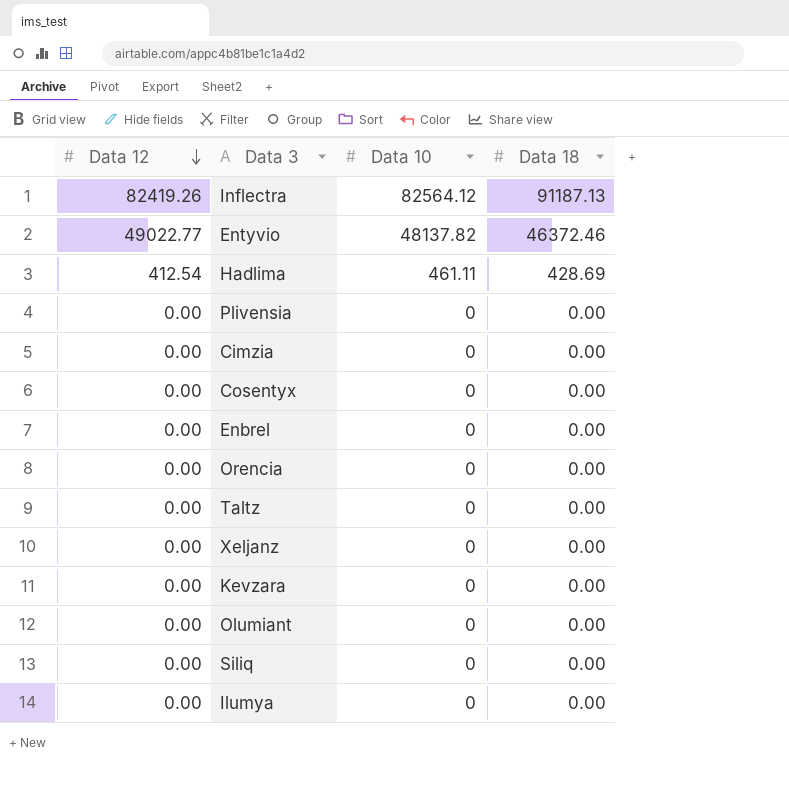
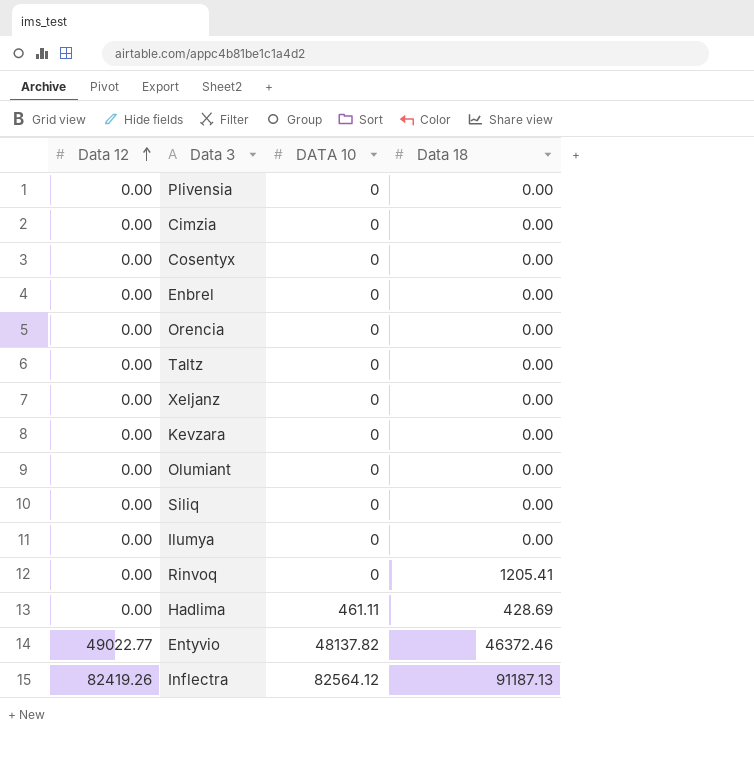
row order: Data 12 descending -> Data 12 ascending
column name: Data 10 -> DATA 10
row Rinvoq: none -> 0.00 | 0 | 1205.41
Hadlima | Data 12: 412.54 -> 0.00

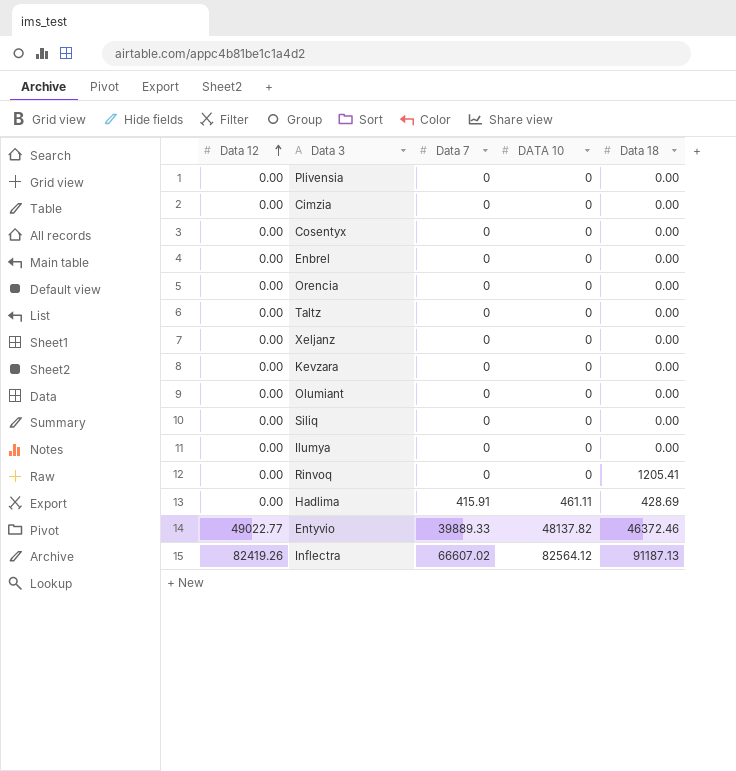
column Data 7 | position: none -> 3

